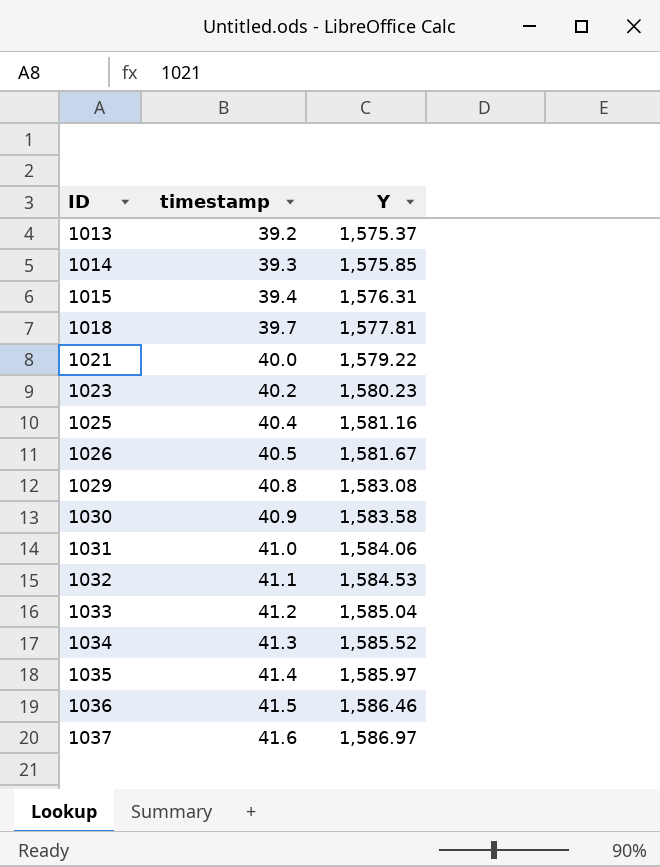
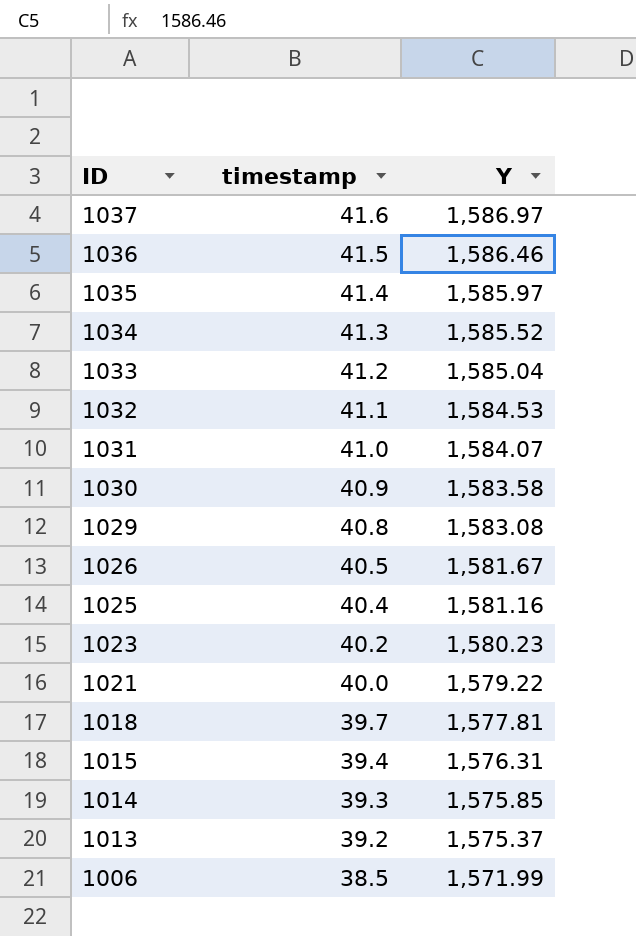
row order: ID ascending -> ID descending
1031 | Y: 1,584.06 -> 1,584.07
row 1006: none -> 38.5 | 1,571.99

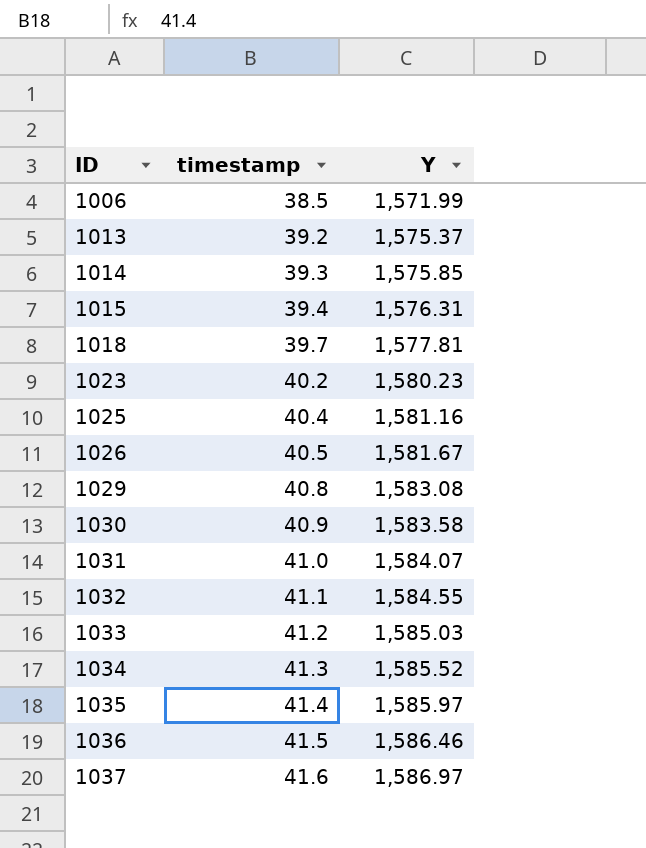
row order: ID descending -> ID ascending
row 1021: 40.0 | 1,579.22 -> none
1032 | Y: 1,584.53 -> 1,584.55
1033 | Y: 1,585.04 -> 1,585.03

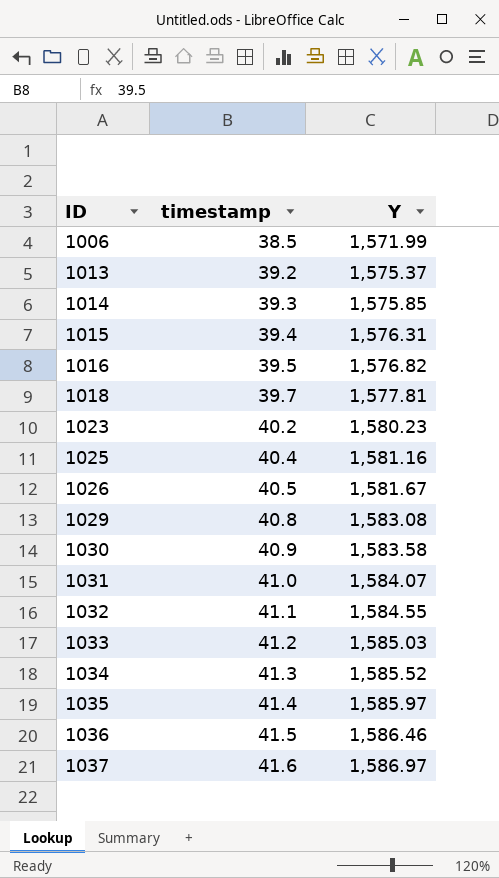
row 1016: none -> 39.5 | 1,576.82

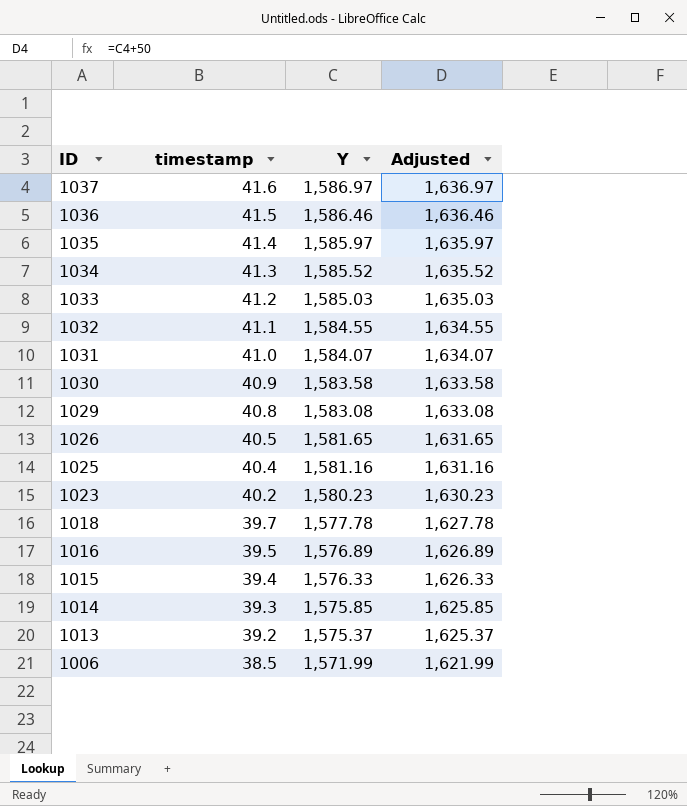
row order: ID ascending -> ID descending
column Adjusted | formula: none -> [Y] + 50
1026 | Y: 1,581.67 -> 1,581.65
1018 | Y: 1,577.81 -> 1,577.78
1016 | Y: 1,576.82 -> 1,576.89
1015 | Y: 1,576.31 -> 1,576.33

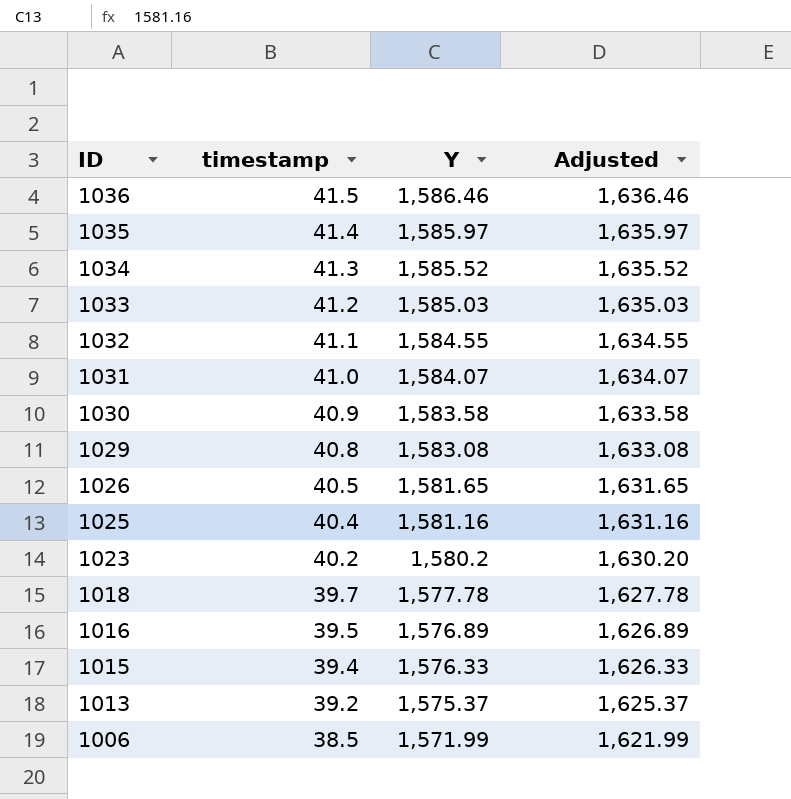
row 1037: 41.6 | 1,586.97 | 1,636.97 -> none
row 1014: 39.3 | 1,575.85 | 1,625.85 -> none
1023 | Y: 1,580.23 -> 1,580.2
1023 | Adjusted: 1,630.23 -> 1,630.20

